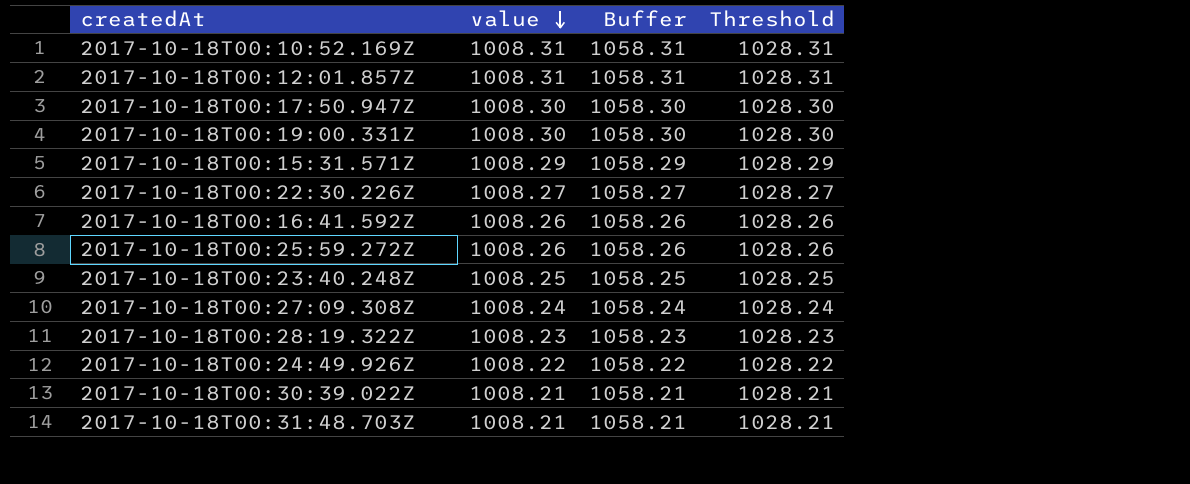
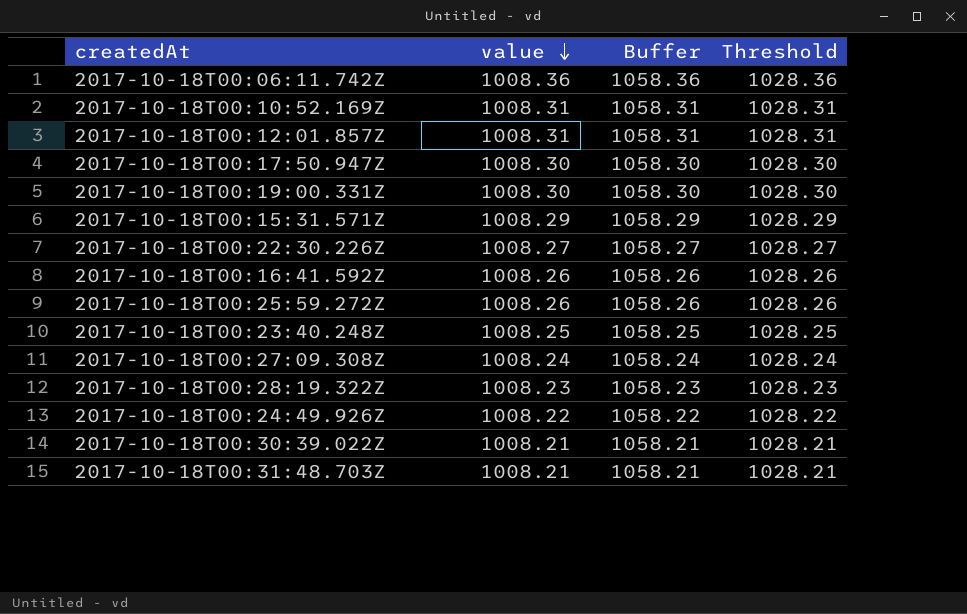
row 2017-10-18T00:06:11.742Z: none -> 1008.36 | 1058.36 | 1028.36

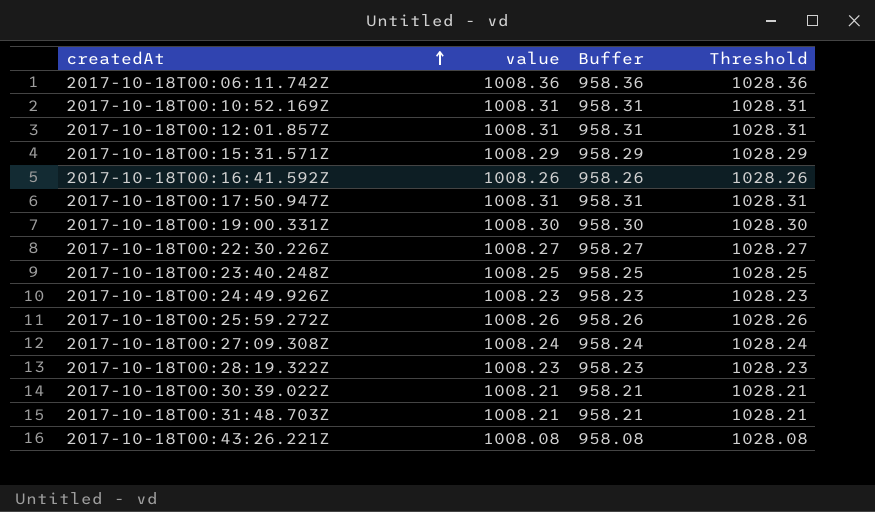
row order: value descending -> createdAt ascending
column Buffer | formula: [value] + 50 -> [value] - 50
2017-10-18T00:17:50.947Z | value: 1008.30 -> 1008.31
2017-10-18T00:17:50.947Z | Threshold: 1028.30 -> 1028.31
2017-10-18T00:24:49.926Z | value: 1008.22 -> 1008.23
2017-10-18T00:24:49.926Z | Threshold: 1028.22 -> 1028.23
row 2017-10-18T00:43:26.221Z: none -> 1008.08 | 958.08 | 1028.08

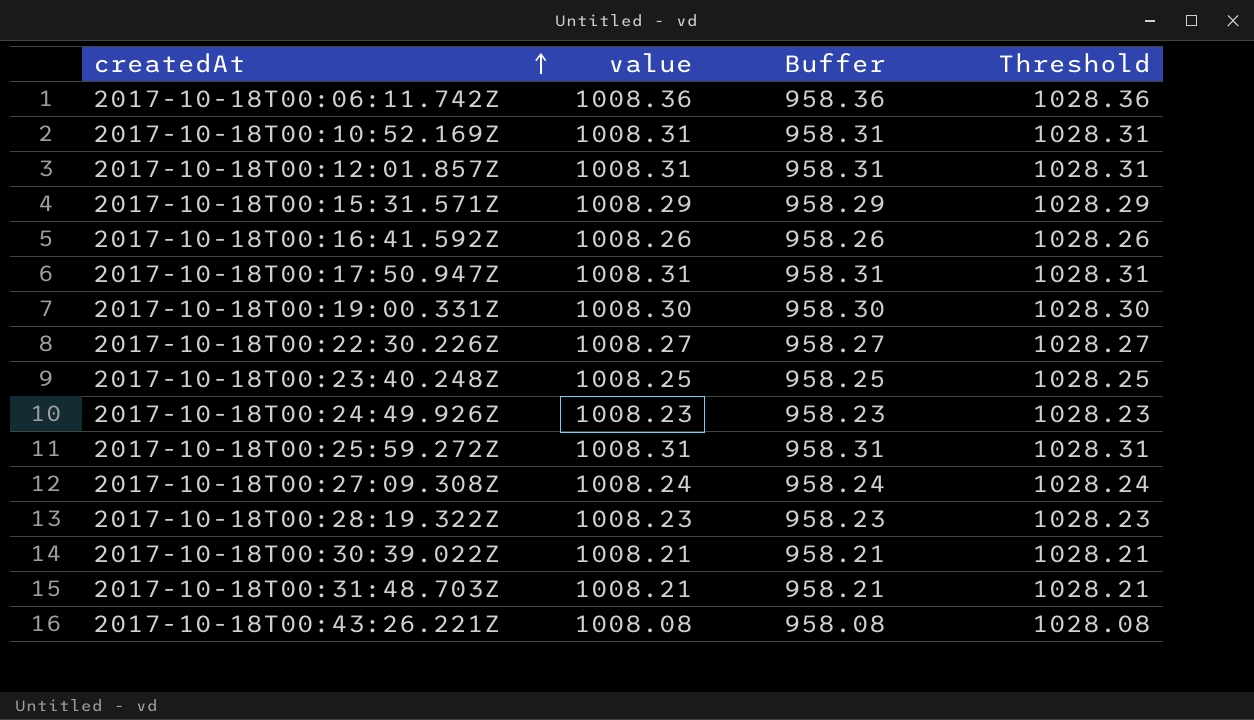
2017-10-18T00:25:59.272Z | value: 1008.26 -> 1008.31
2017-10-18T00:25:59.272Z | Buffer: 958.26 -> 958.31
2017-10-18T00:25:59.272Z | Threshold: 1028.26 -> 1028.31

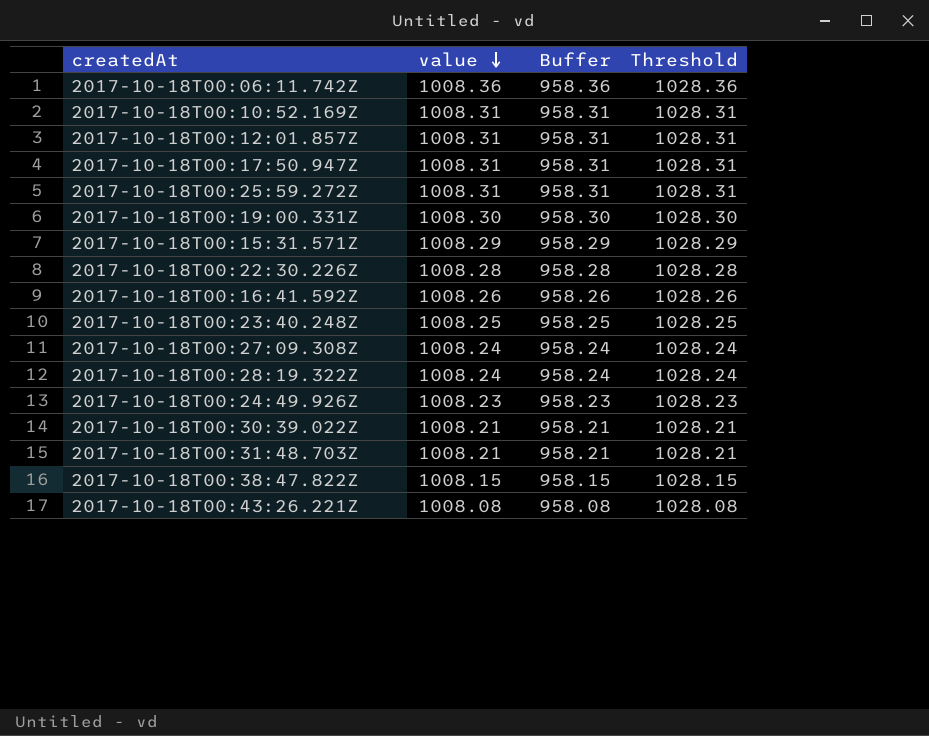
row order: createdAt ascending -> value descending
2017-10-18T00:22:30.226Z | value: 1008.27 -> 1008.28
2017-10-18T00:22:30.226Z | Buffer: 958.27 -> 958.28
2017-10-18T00:22:30.226Z | Threshold: 1028.27 -> 1028.28
2017-10-18T00:28:19.322Z | value: 1008.23 -> 1008.24
2017-10-18T00:28:19.322Z | Buffer: 958.23 -> 958.24
2017-10-18T00:28:19.322Z | Threshold: 1028.23 -> 1028.24
row 2017-10-18T00:38:47.822Z: none -> 1008.15 | 958.15 | 1028.15

